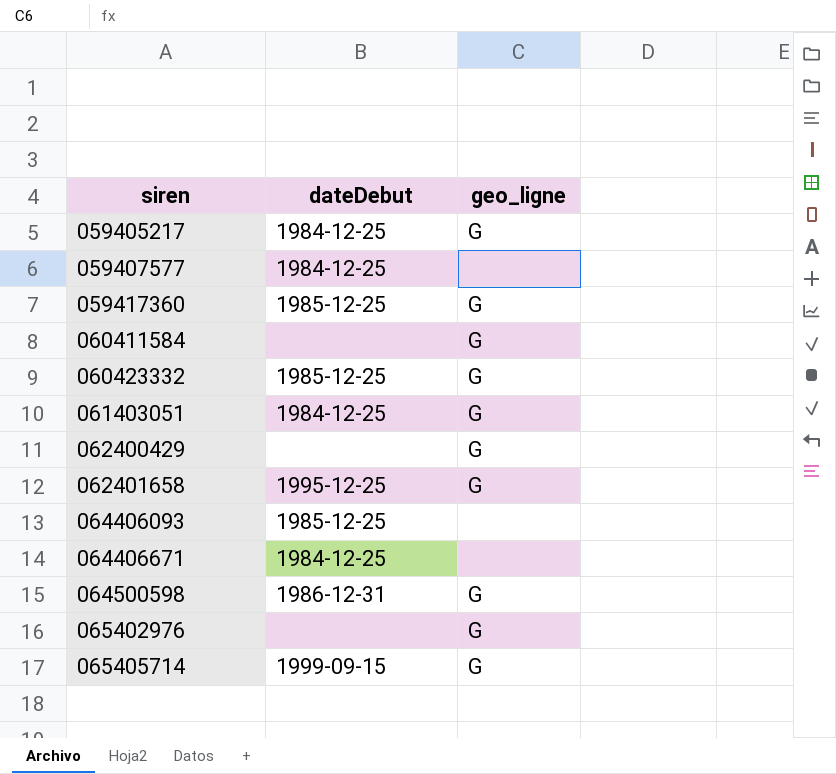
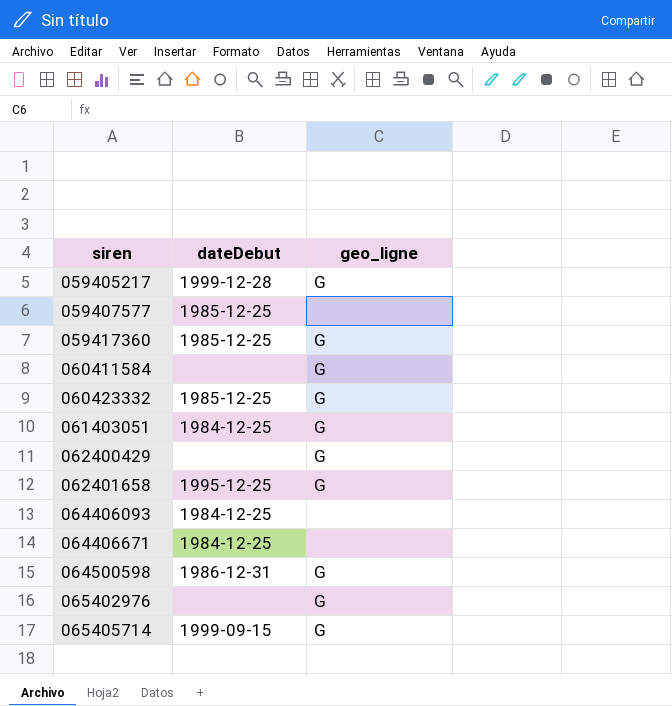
059405217 | dateDebut: 1984-12-25 -> 1999-12-28
059407577 | dateDebut: 1984-12-25 -> 1985-12-25
064406093 | dateDebut: 1985-12-25 -> 1984-12-25

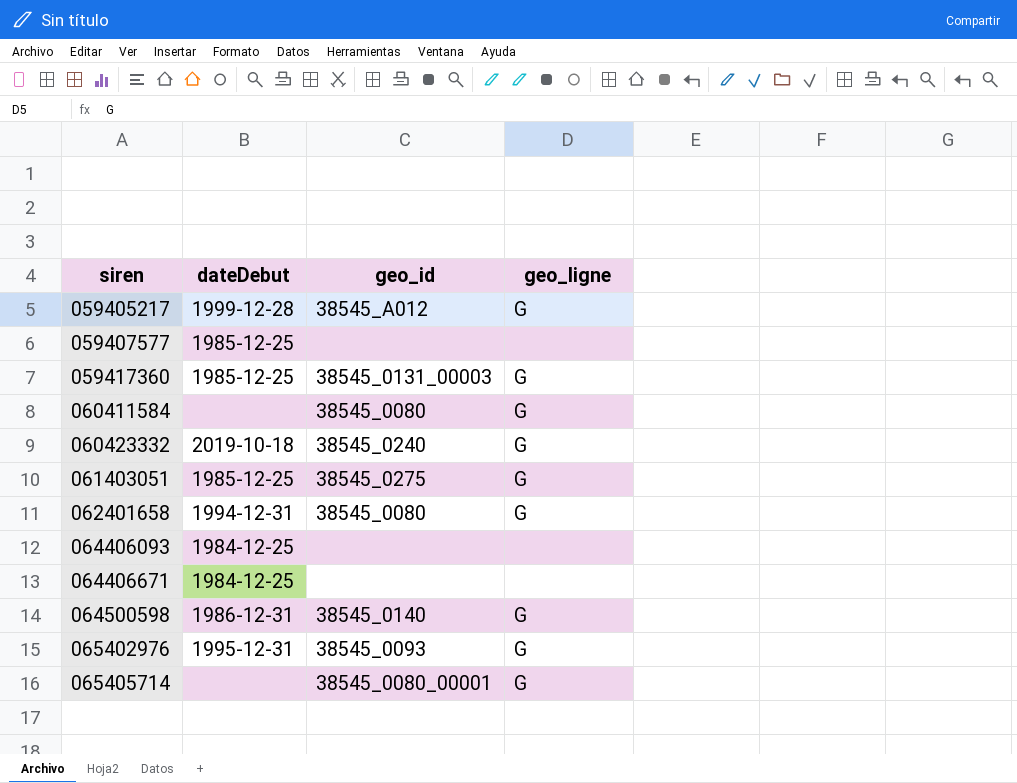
column geo_id | position: none -> 3
row 062400429: none | G -> none
060423332 | dateDebut: 1985-12-25 -> 2019-10-18
061403051 | dateDebut: 1984-12-25 -> 1985-12-25
062401658 | dateDebut: 1995-12-25 -> 1994-12-31
065402976 | dateDebut: none -> 1995-12-31
065405714 | dateDebut: 1999-09-15 -> none

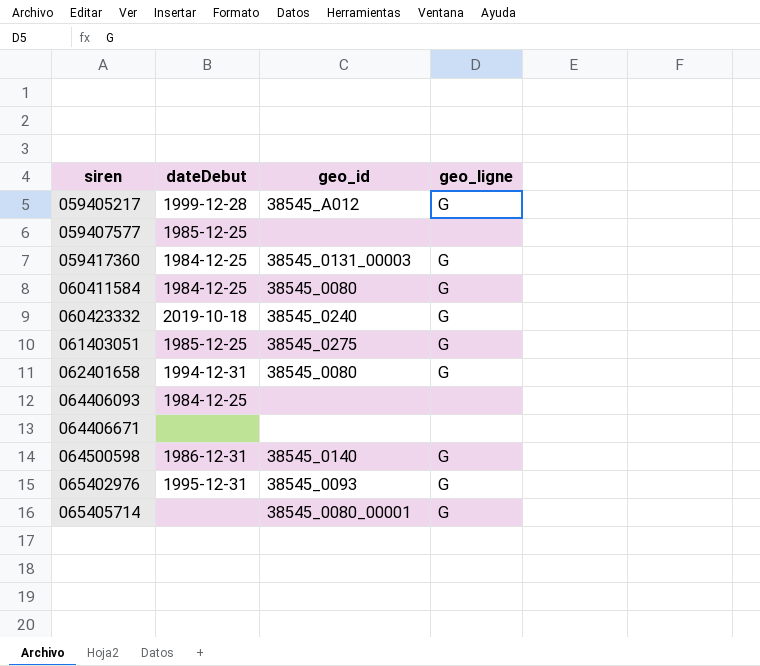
059417360 | dateDebut: 1985-12-25 -> 1984-12-25
060411584 | dateDebut: none -> 1984-12-25
064406671 | dateDebut: 1984-12-25 -> none

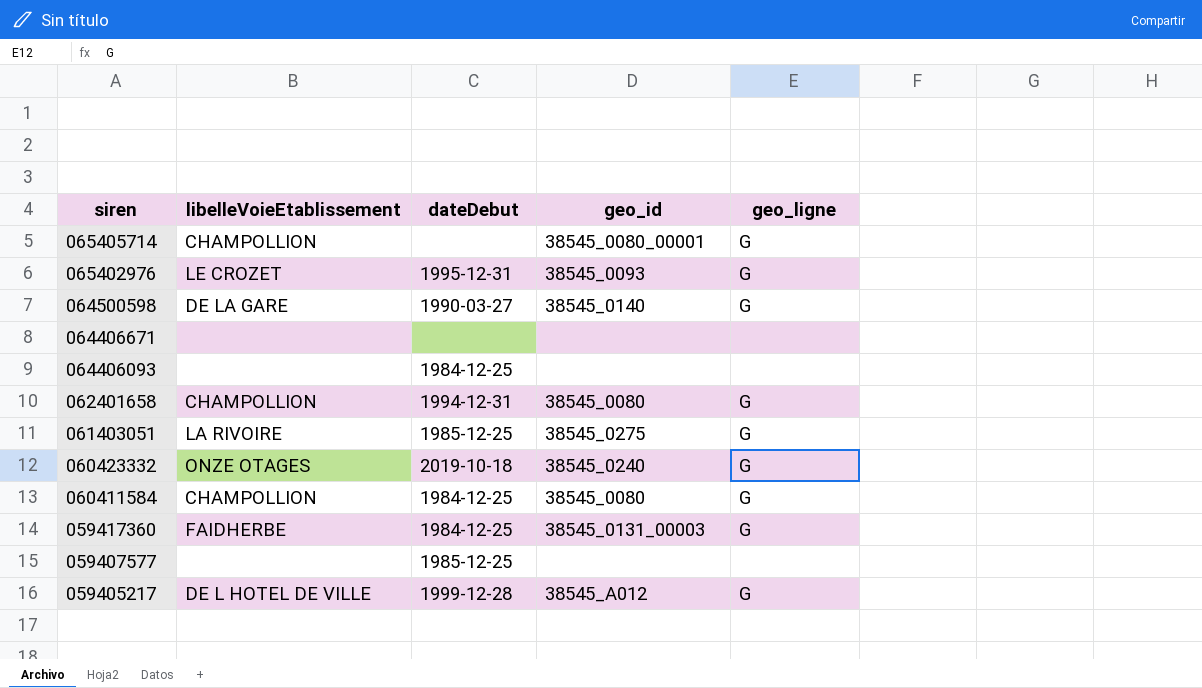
row order: siren ascending -> siren descending
column libelleVoieEtablissement | position: none -> 2
064500598 | dateDebut: 1986-12-31 -> 1990-03-27

